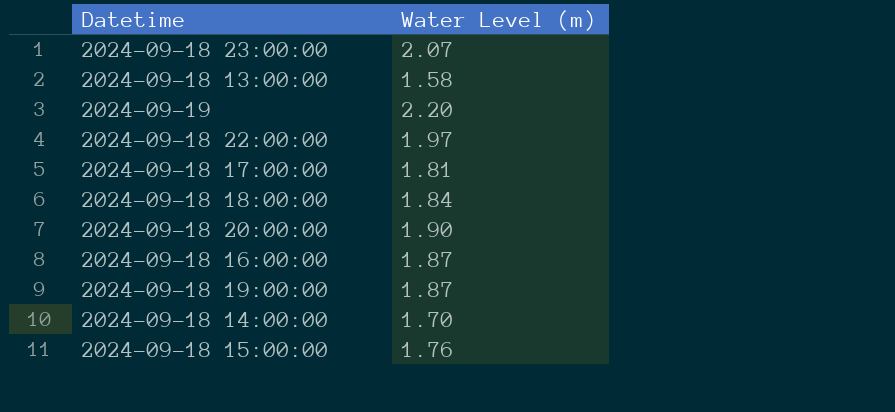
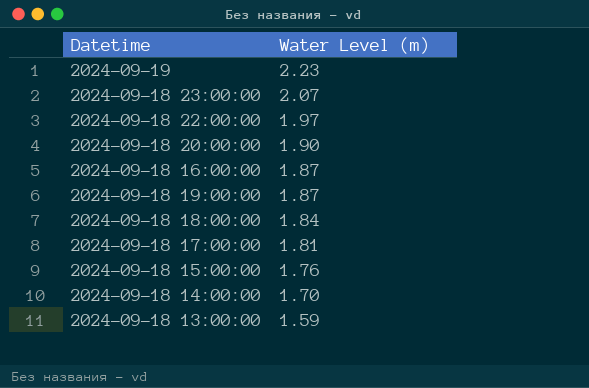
row order: none -> Water Level (m) descending
2024-09-19 | Water Level (m): 2.20 -> 2.23
2024-09-18 13:00:00 | Water Level (m): 1.58 -> 1.59

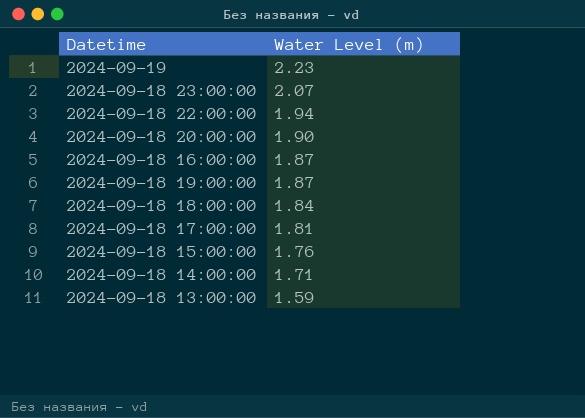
2024-09-18 22:00:00 | Water Level (m): 1.97 -> 1.94
2024-09-18 14:00:00 | Water Level (m): 1.70 -> 1.71

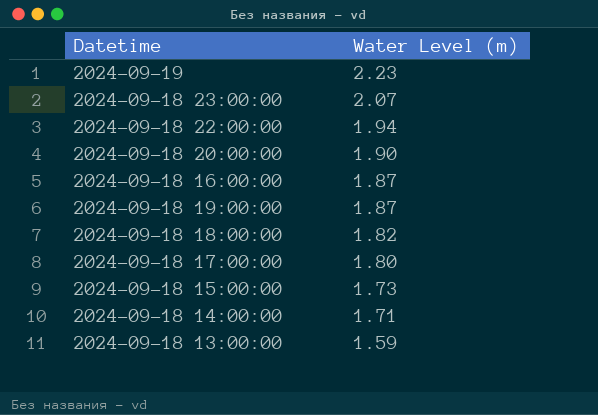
2024-09-18 18:00:00 | Water Level (m): 1.84 -> 1.82
2024-09-18 17:00:00 | Water Level (m): 1.81 -> 1.80
2024-09-18 15:00:00 | Water Level (m): 1.76 -> 1.73

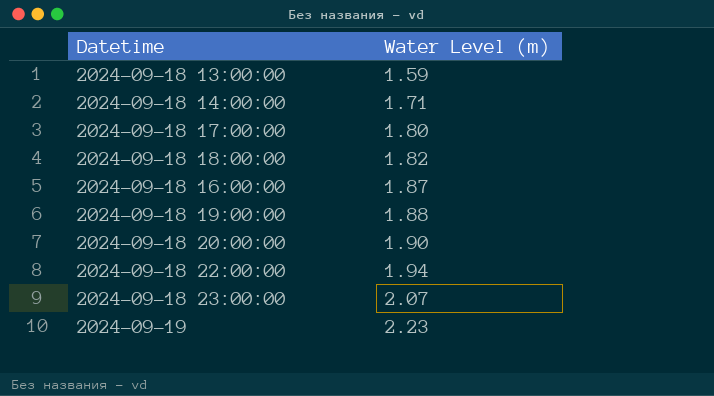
row order: Water Level (m) descending -> Water Level (m) ascending
row 2024-09-18 15:00:00: 1.73 -> none
2024-09-18 19:00:00 | Water Level (m): 1.87 -> 1.88

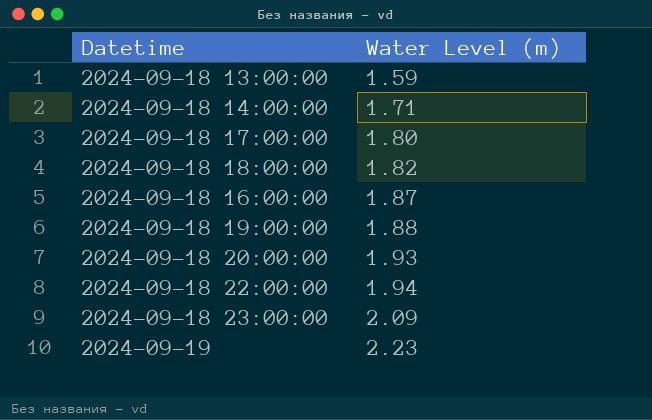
2024-09-18 20:00:00 | Water Level (m): 1.90 -> 1.93
2024-09-18 23:00:00 | Water Level (m): 2.07 -> 2.09

